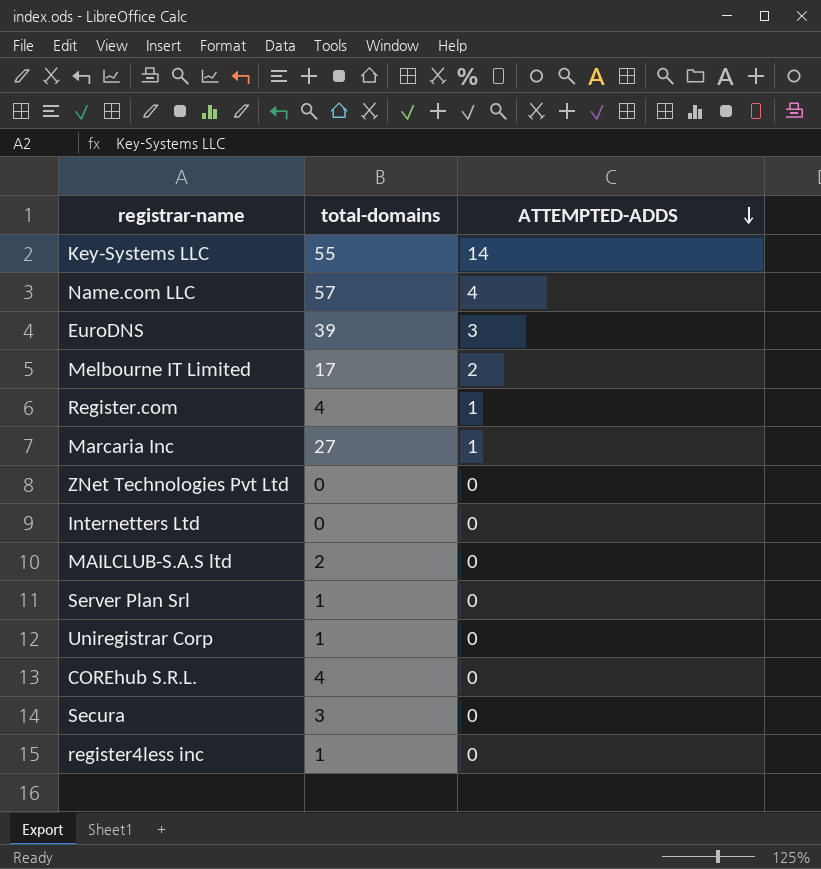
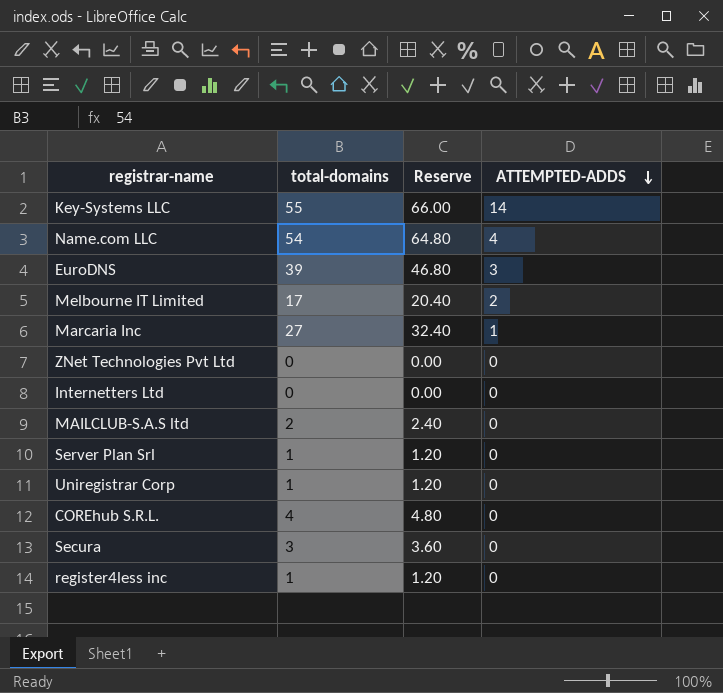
column Reserve | formula: none -> [total-domains] * 1.2
row Register.com: 4 | 1 -> none
Name.com LLC | total-domains: 57 -> 54

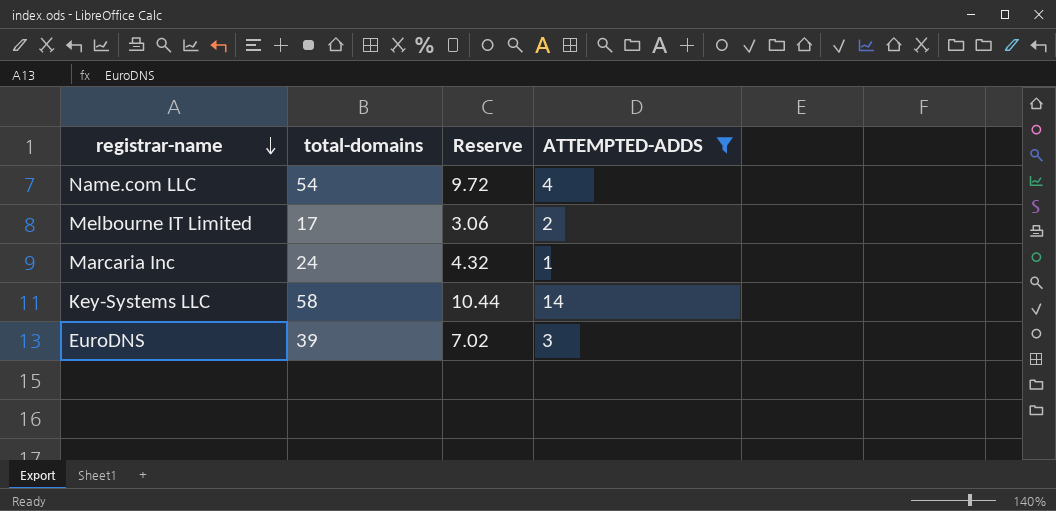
filter: none -> ATTEMPTED-ADDS != 0
row order: ATTEMPTED-ADDS descending -> registrar-name descending
column Reserve | formula: [total-domains] * 1.2 -> [total-domains] * 0.18
Marcaria Inc | total-domains: 27 -> 24
Key-Systems LLC | total-domains: 55 -> 58

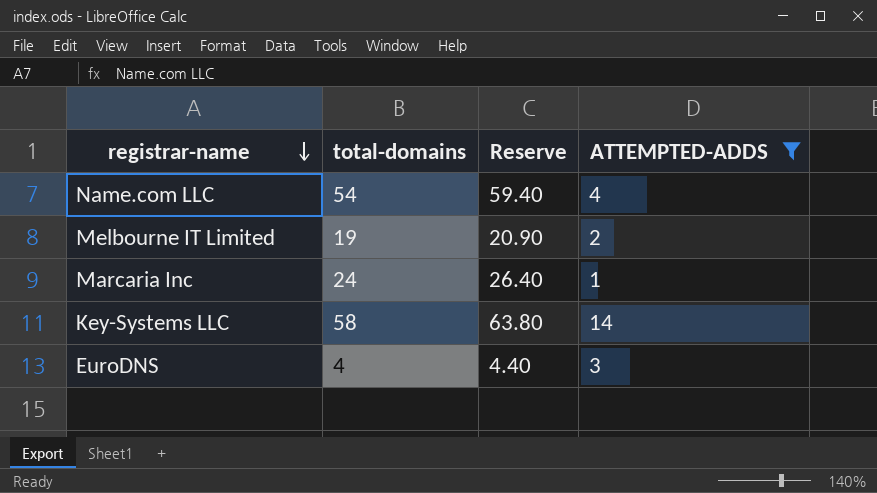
column Reserve | formula: [total-domains] * 0.18 -> [total-domains] * 1.1
Melbourne IT Limited | total-domains: 17 -> 19
EuroDNS | total-domains: 39 -> 4

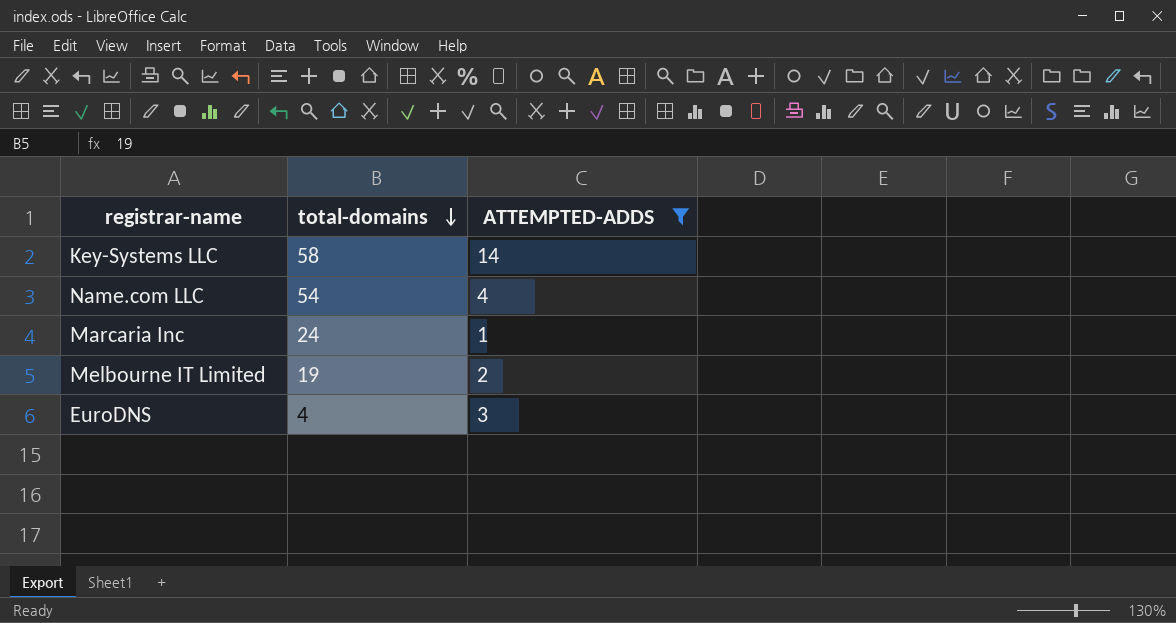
row order: registrar-name descending -> total-domains descending
column Reserve | formula: [total-domains] * 1.1 -> none

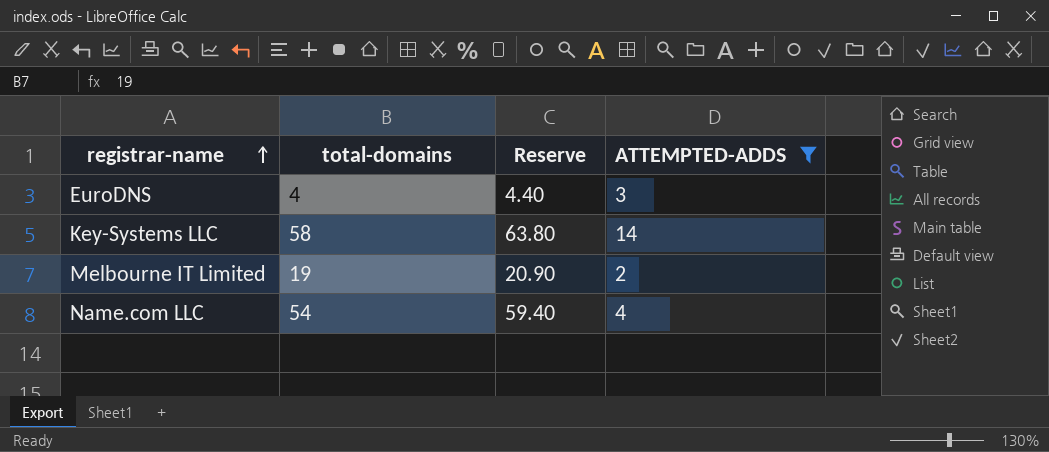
row order: total-domains descending -> registrar-name ascending
column Reserve | formula: none -> [total-domains] * 1.1
row Marcaria Inc: 24 | 1 -> none

